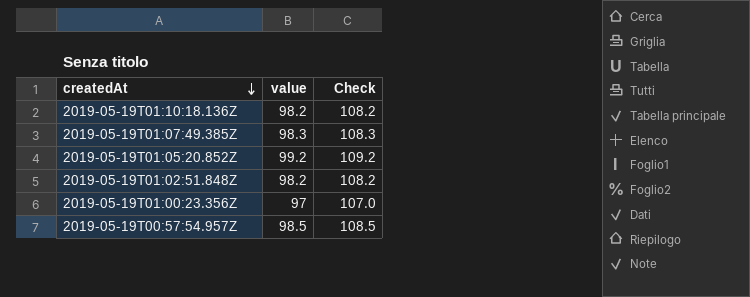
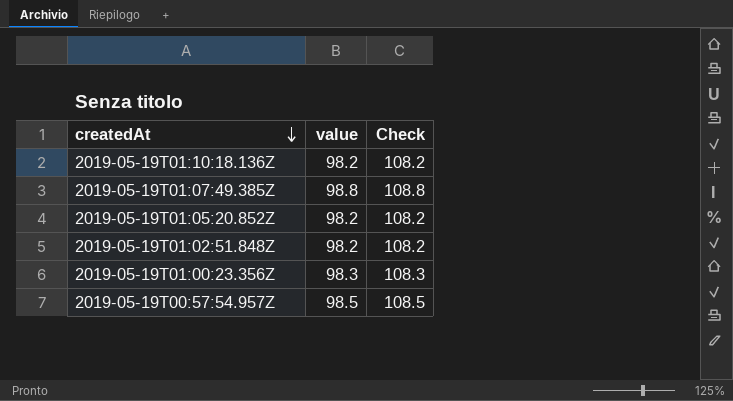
2019-05-19T01:07:49.385Z | value: 98.3 -> 98.8
2019-05-19T01:07:49.385Z | Check: 108.3 -> 108.8
2019-05-19T01:05:20.852Z | value: 99.2 -> 98.2
2019-05-19T01:05:20.852Z | Check: 109.2 -> 108.2
2019-05-19T01:00:23.356Z | value: 97 -> 98.3
2019-05-19T01:00:23.356Z | Check: 107.0 -> 108.3

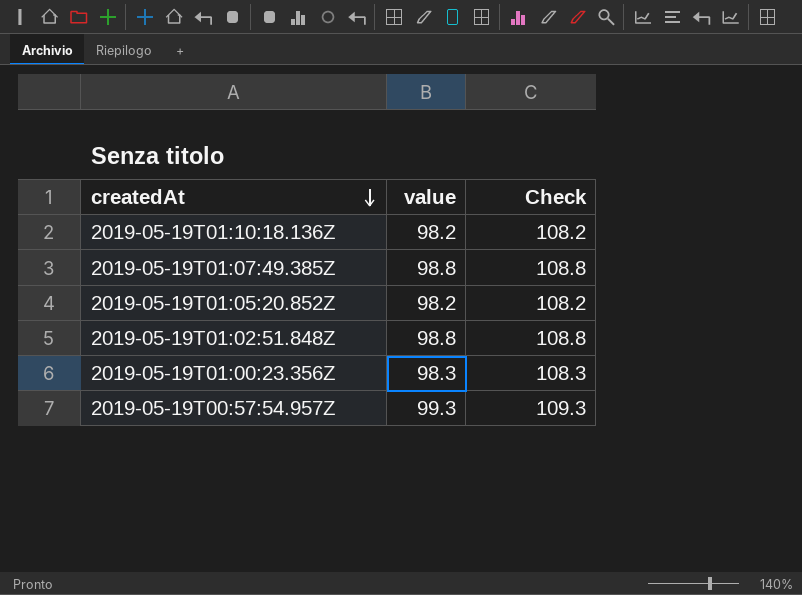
2019-05-19T01:02:51.848Z | value: 98.2 -> 98.8
2019-05-19T01:02:51.848Z | Check: 108.2 -> 108.8
2019-05-19T00:57:54.957Z | value: 98.5 -> 99.3
2019-05-19T00:57:54.957Z | Check: 108.5 -> 109.3

